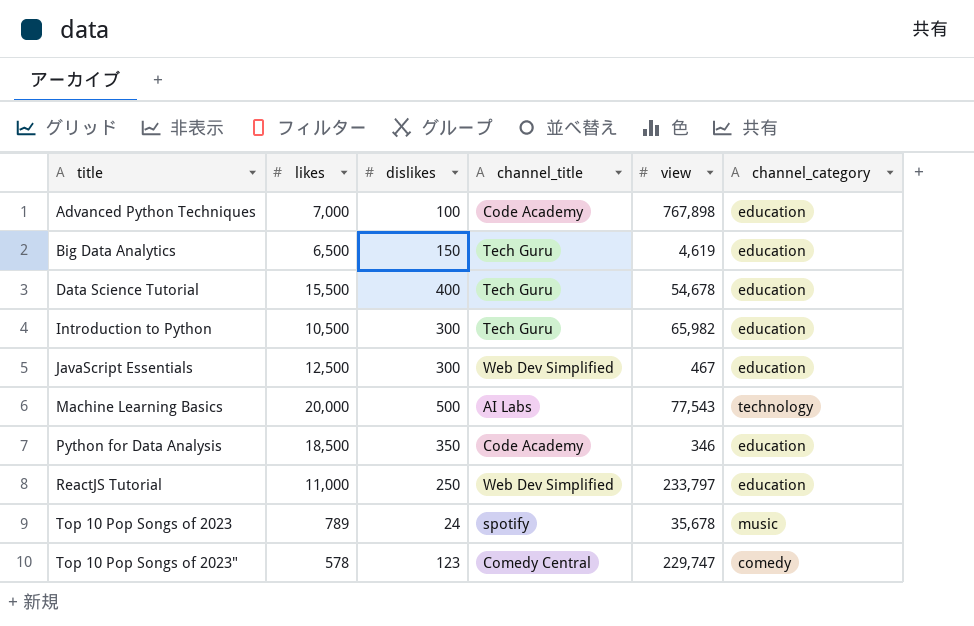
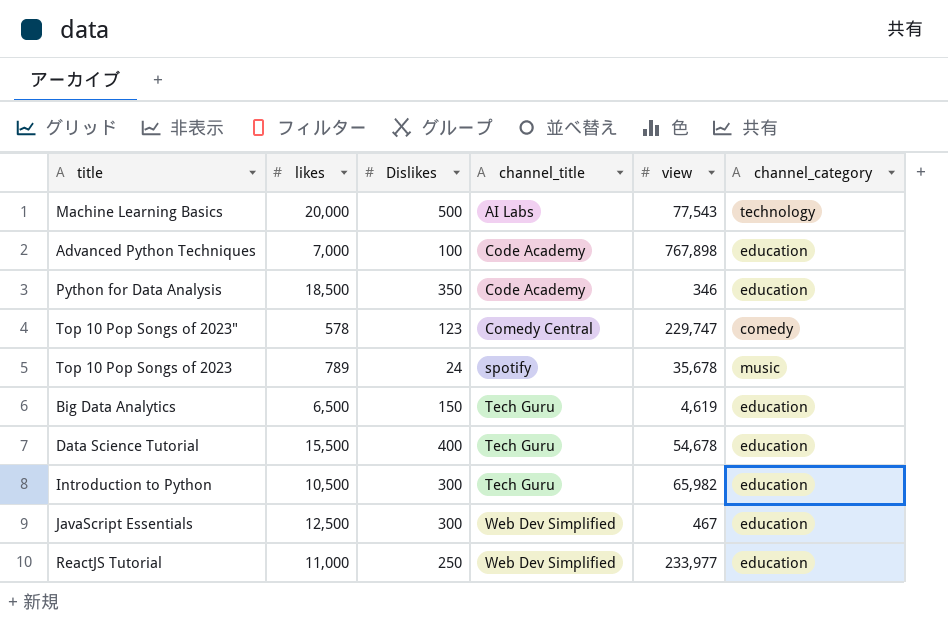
row order: title ascending -> channel_title ascending
column name: dislikes -> Dislikes
ReactJS Tutorial | view: 233,797 -> 233,977

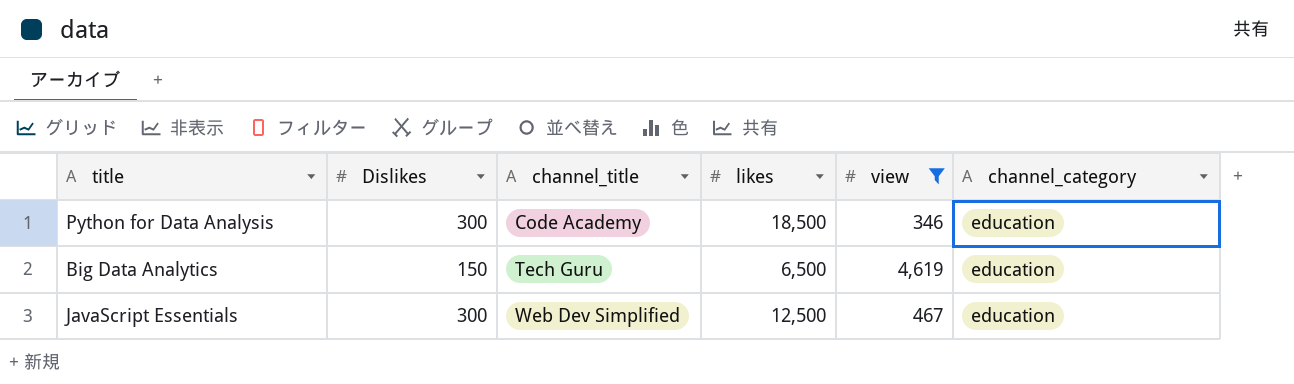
filter: none -> view <= 4,619
column likes | position: 2 -> 4
Python for Data Analysis | Dislikes: 350 -> 300

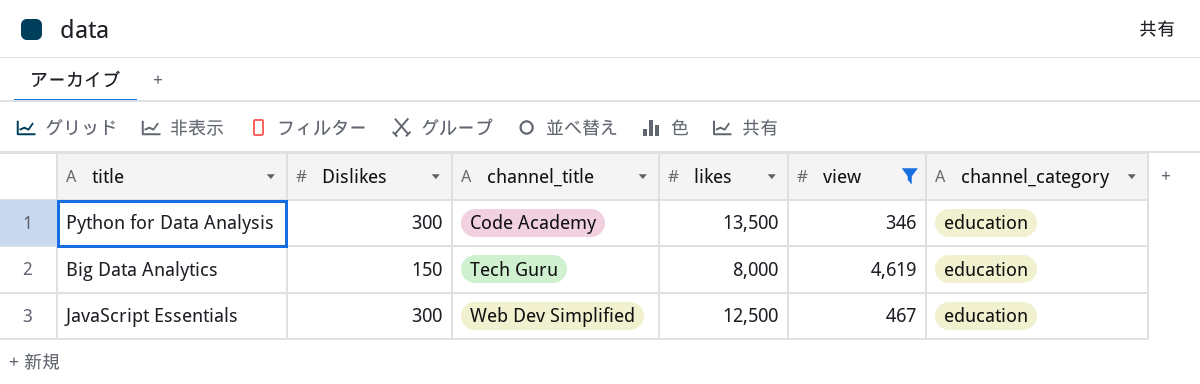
Python for Data Analysis | likes: 18,500 -> 13,500
Big Data Analytics | likes: 6,500 -> 8,000

